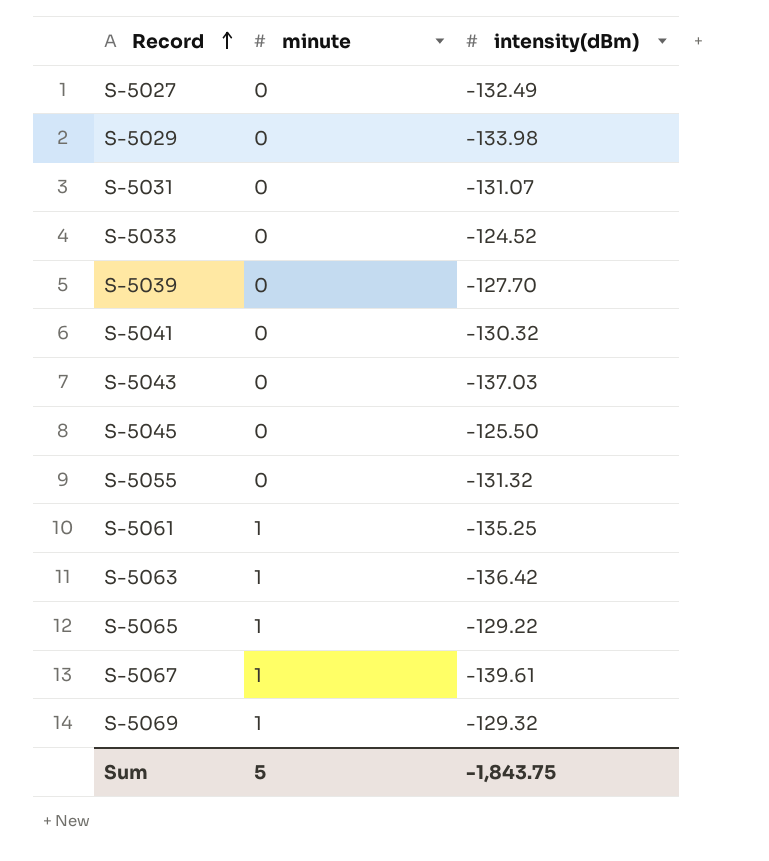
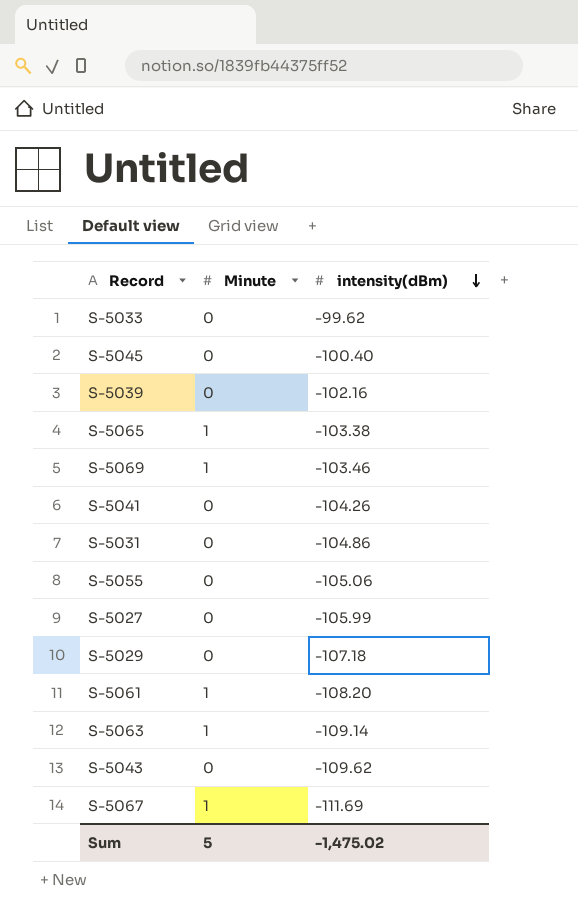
row order: Record ascending -> intensity(dBm) descending
column name: minute -> Minute
S-5033 | intensity(dBm): -124.52 -> -99.62
S-5045 | intensity(dBm): -125.50 -> -100.40
S-5039 | intensity(dBm): -127.70 -> -102.16
S-5065 | intensity(dBm): -129.22 -> -103.38
S-5069 | intensity(dBm): -129.32 -> -103.46
S-5041 | intensity(dBm): -130.32 -> -104.26
S-5031 | intensity(dBm): -131.07 -> -104.86
S-5055 | intensity(dBm): -131.32 -> -105.06
S-5027 | intensity(dBm): -132.49 -> -105.99
S-5029 | intensity(dBm): -133.98 -> -107.18
S-5061 | intensity(dBm): -135.25 -> -108.20
S-5063 | intensity(dBm): -136.42 -> -109.14
S-5043 | intensity(dBm): -137.03 -> -109.62
S-5067 | intensity(dBm): -139.61 -> -111.69
Sum | intensity(dBm): -1,843.75 -> -1,475.02

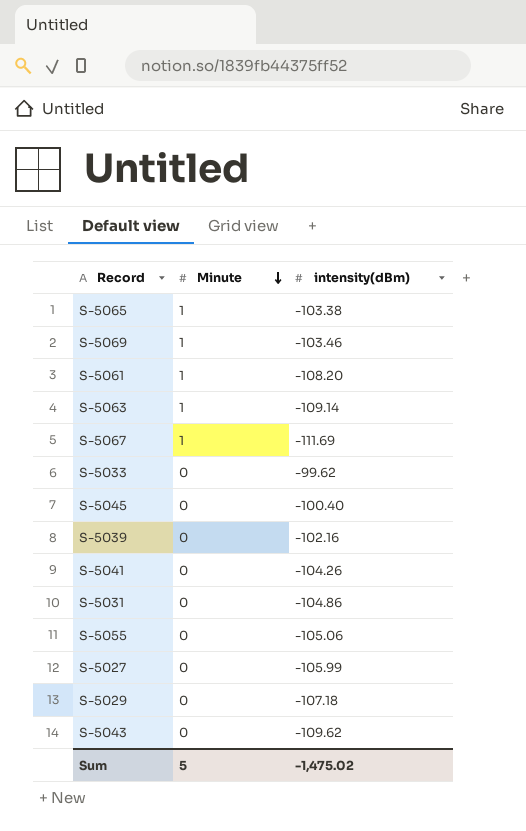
row order: intensity(dBm) descending -> Minute descending

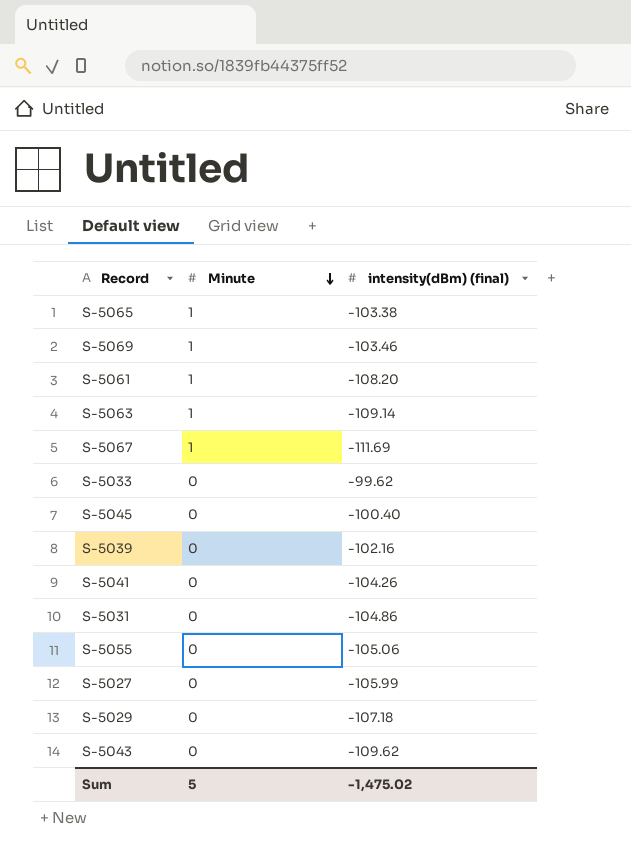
column name: intensity(dBm) -> intensity(dBm) (final)

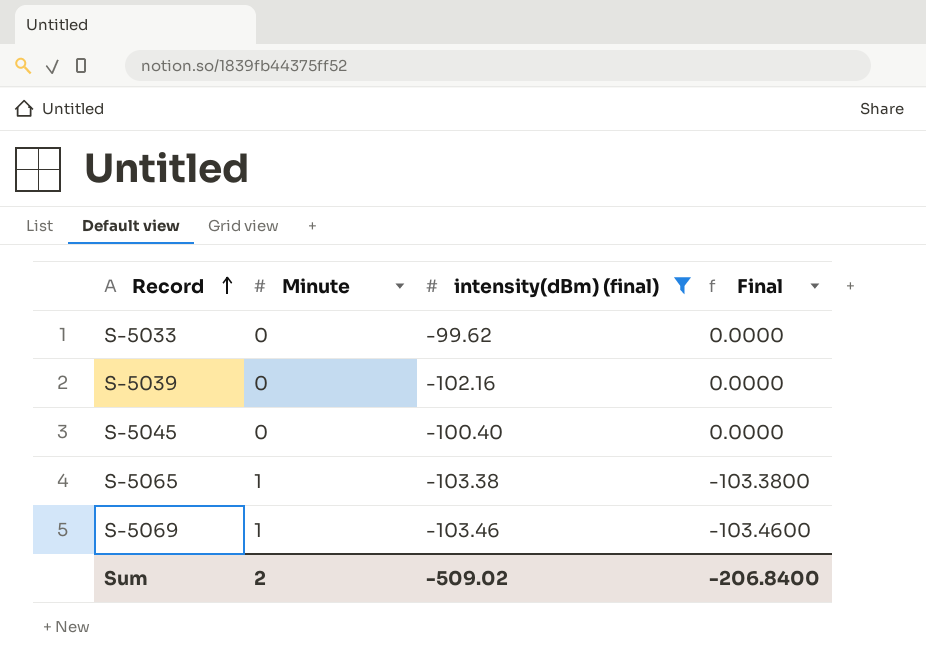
filter: none -> intensity(dBm) (final) >= -103.46
row order: Minute descending -> Record ascending
column Final | formula: none -> [Minute] * [intensity(dBm) (final)]
Sum | Minute: 5 -> 2
Sum | intensity(dBm) (final): -1,475.02 -> -509.02

